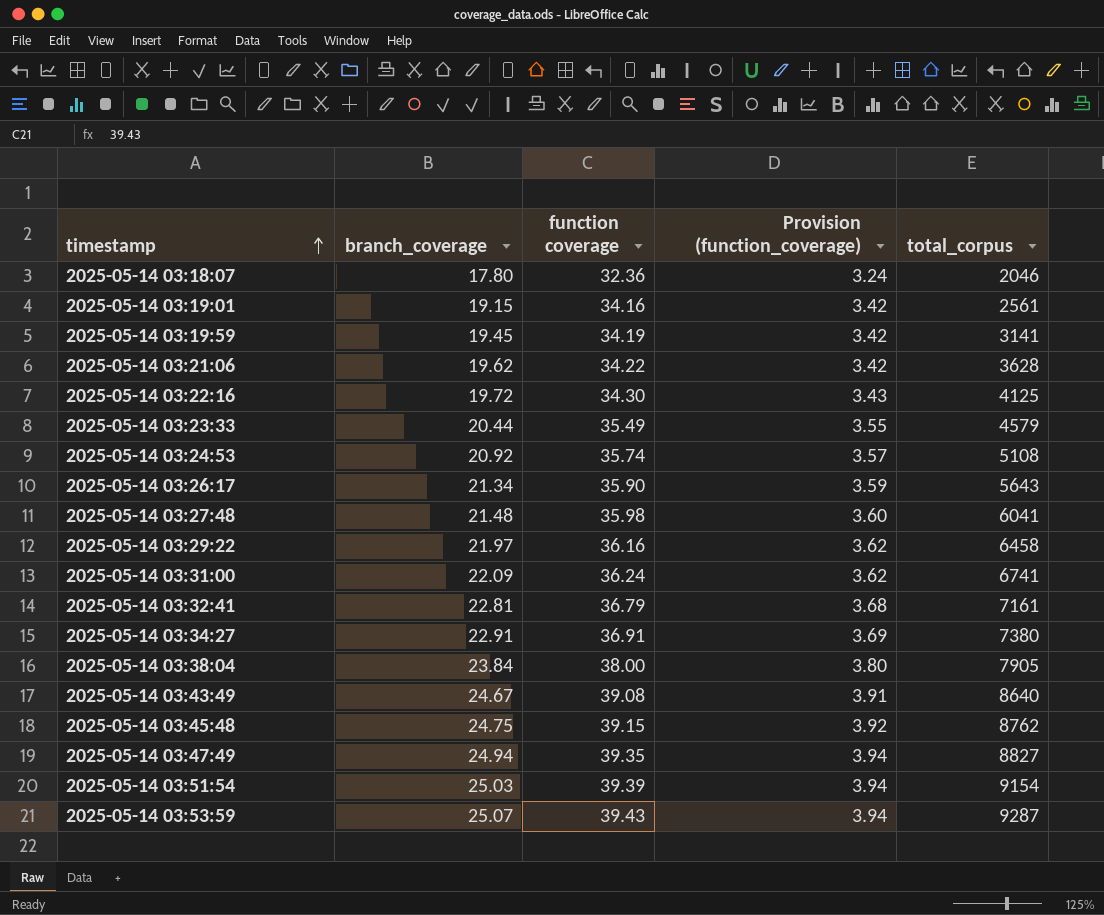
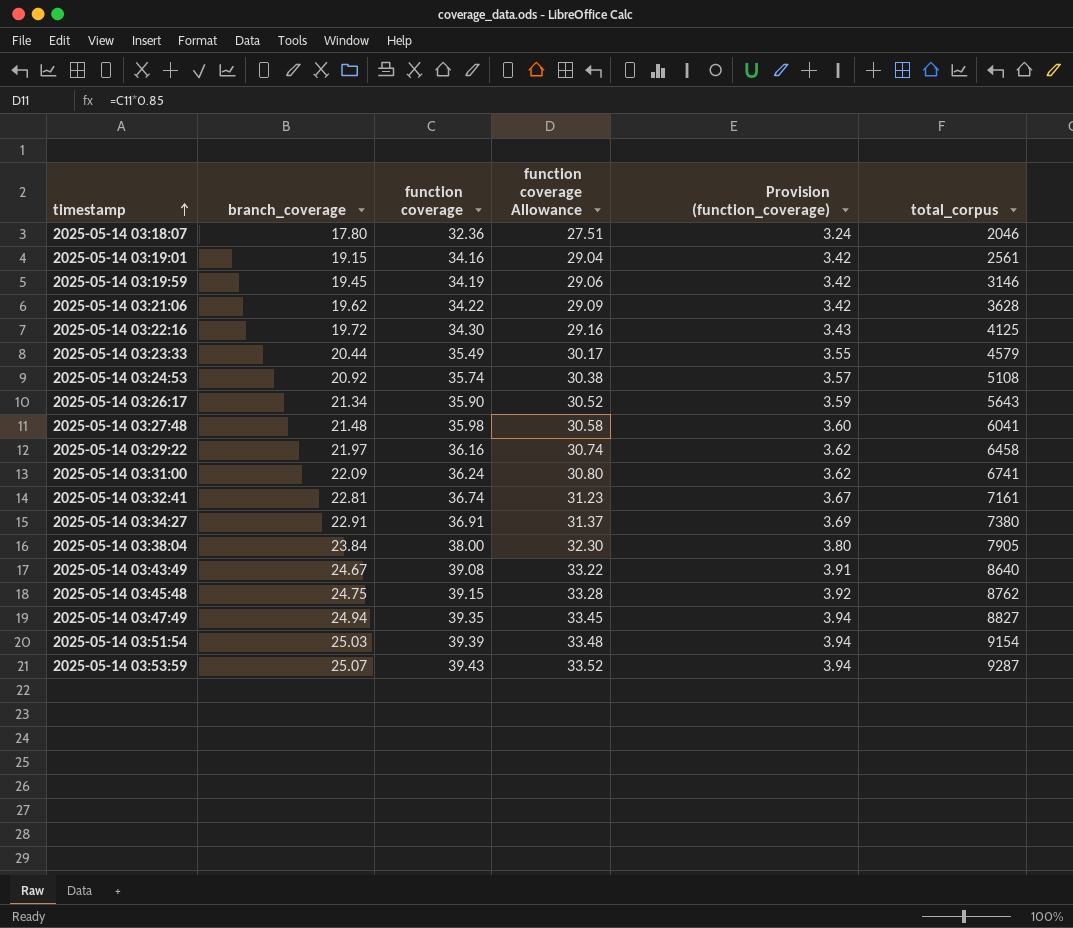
column function coverage Allowance | formula: none -> [function coverage] * 0.85
2025-05-14 03:19:59 | total_corpus: 3141 -> 3146
2025-05-14 03:32:41 | function coverage: 36.79 -> 36.74
2025-05-14 03:32:41 | Provision (function_coverage): 3.68 -> 3.67

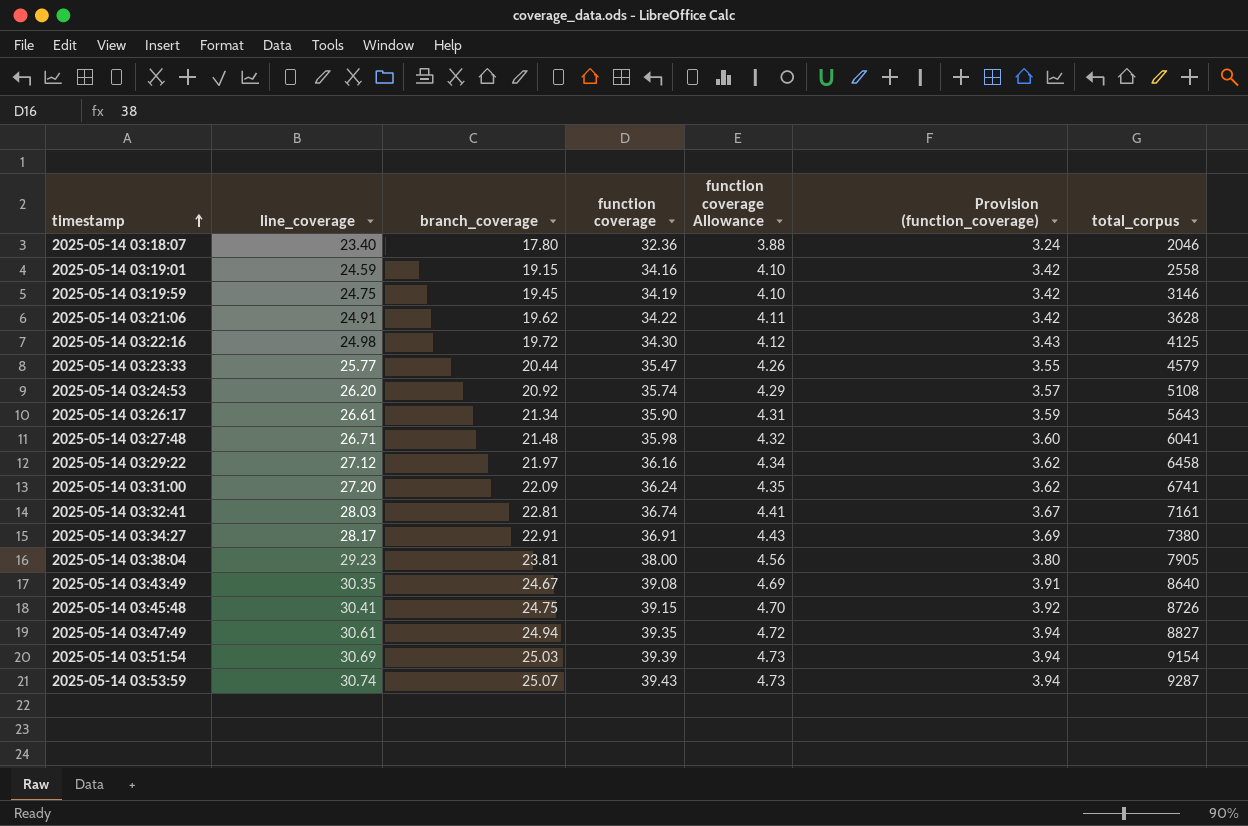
column line_coverage | position: none -> 2
column function coverage Allowance | formula: [function coverage] * 0.85 -> [function coverage] * 0.12
2025-05-14 03:19:01 | total_corpus: 2561 -> 2558
2025-05-14 03:23:33 | function coverage: 35.49 -> 35.47
2025-05-14 03:38:04 | branch_coverage: 23.84 -> 23.81
2025-05-14 03:45:48 | total_corpus: 8762 -> 8726

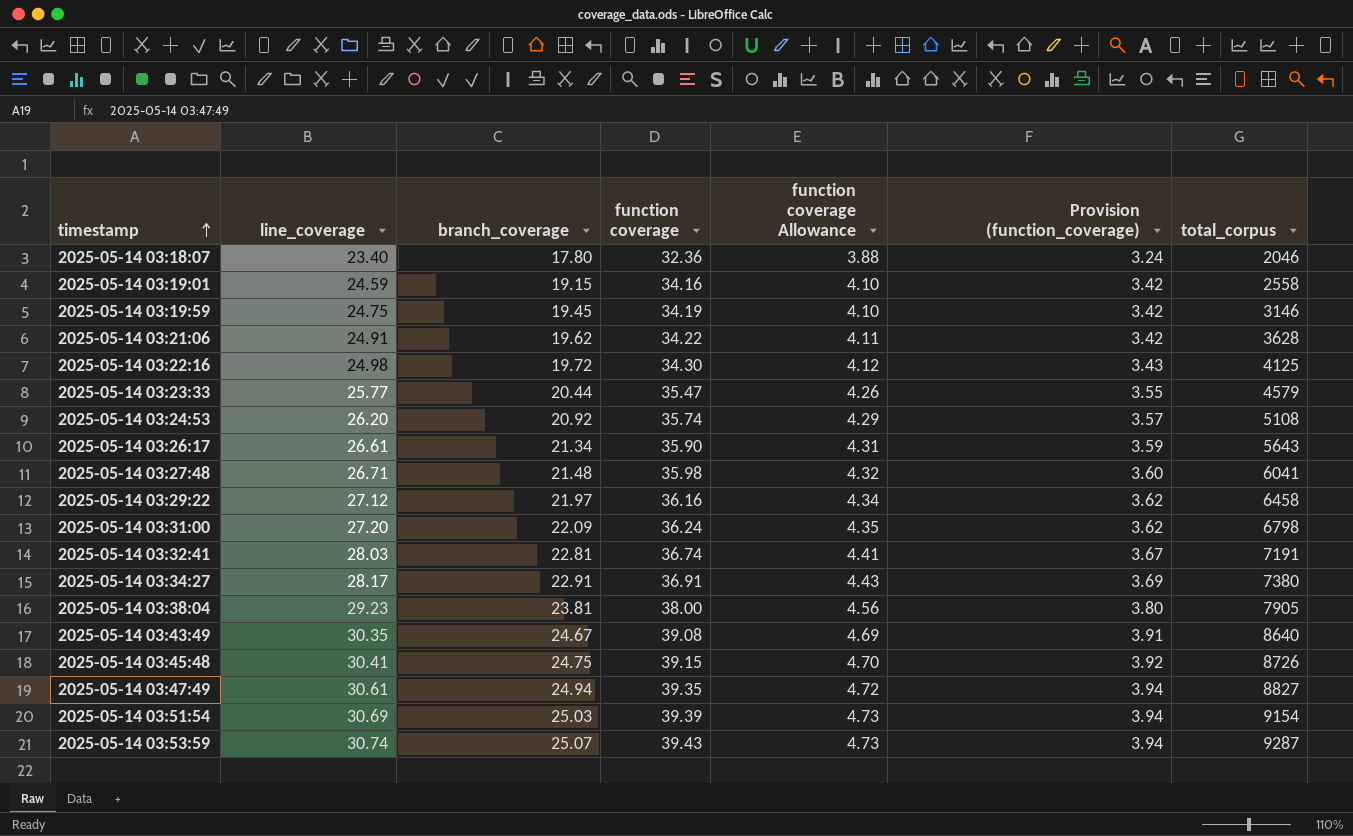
2025-05-14 03:31:00 | total_corpus: 6741 -> 6798
2025-05-14 03:32:41 | total_corpus: 7161 -> 7191

